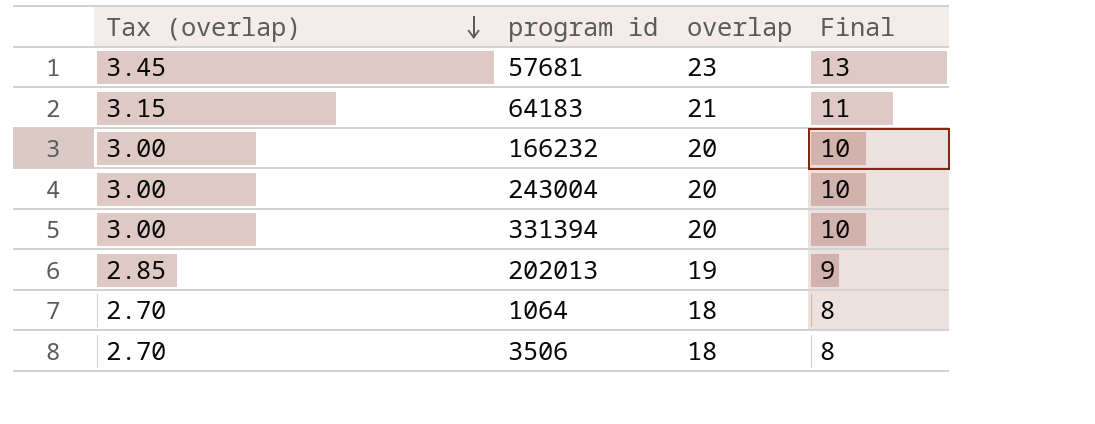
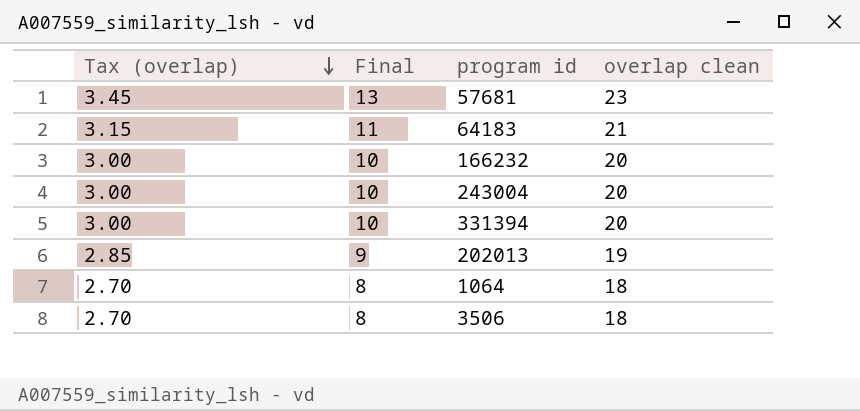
column Final | position: 4 -> 2
column name: overlap -> overlap clean

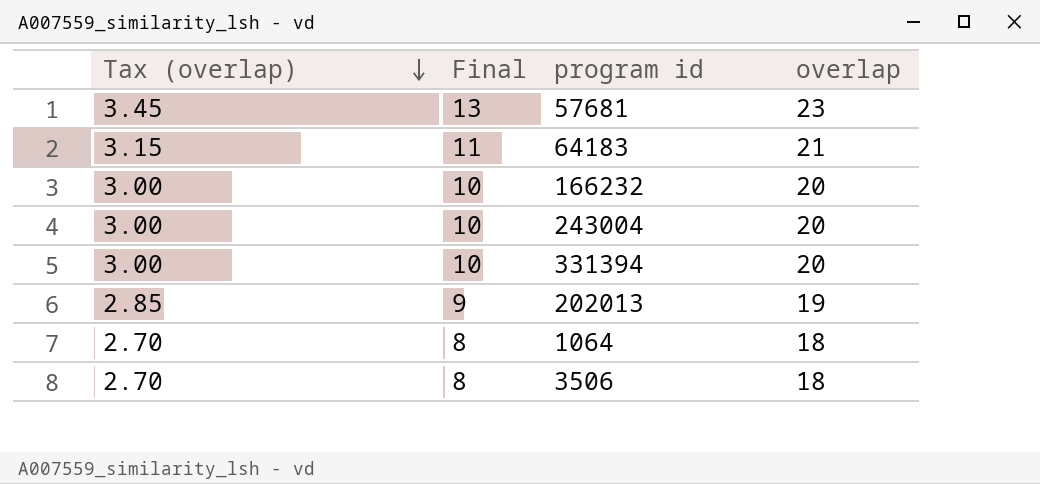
column name: overlap clean -> overlap

